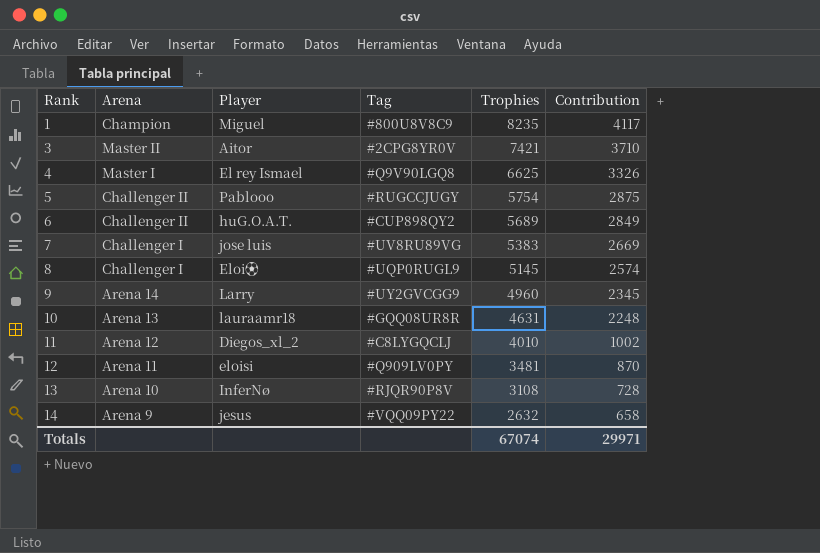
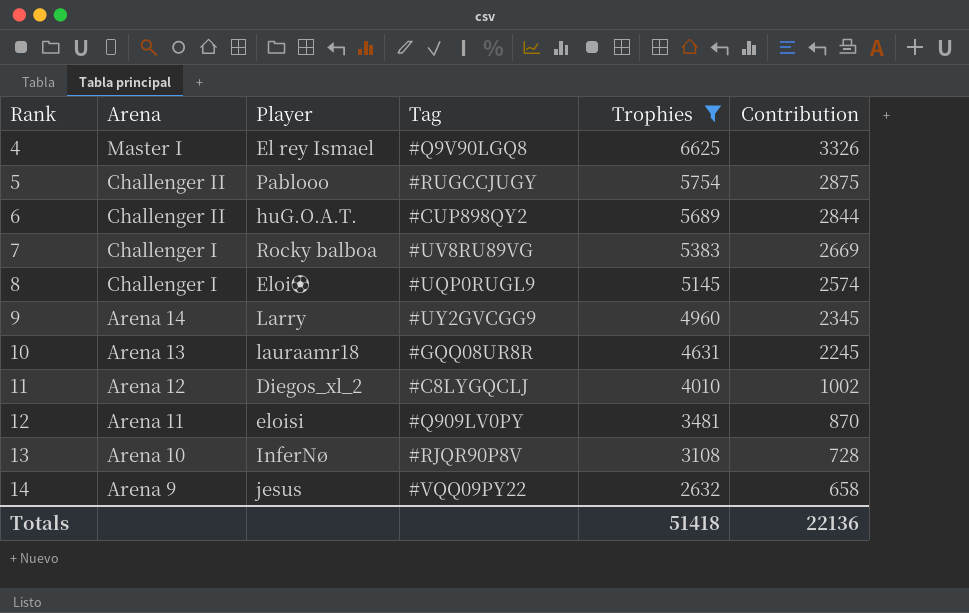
filter: none -> Trophies <= 6625
6 | Contribution: 2849 -> 2844
7 | Player: jose luis -> Rocky balboa
10 | Contribution: 2248 -> 2245
Totals | Trophies: 67074 -> 51418
Totals | Contribution: 29971 -> 22136

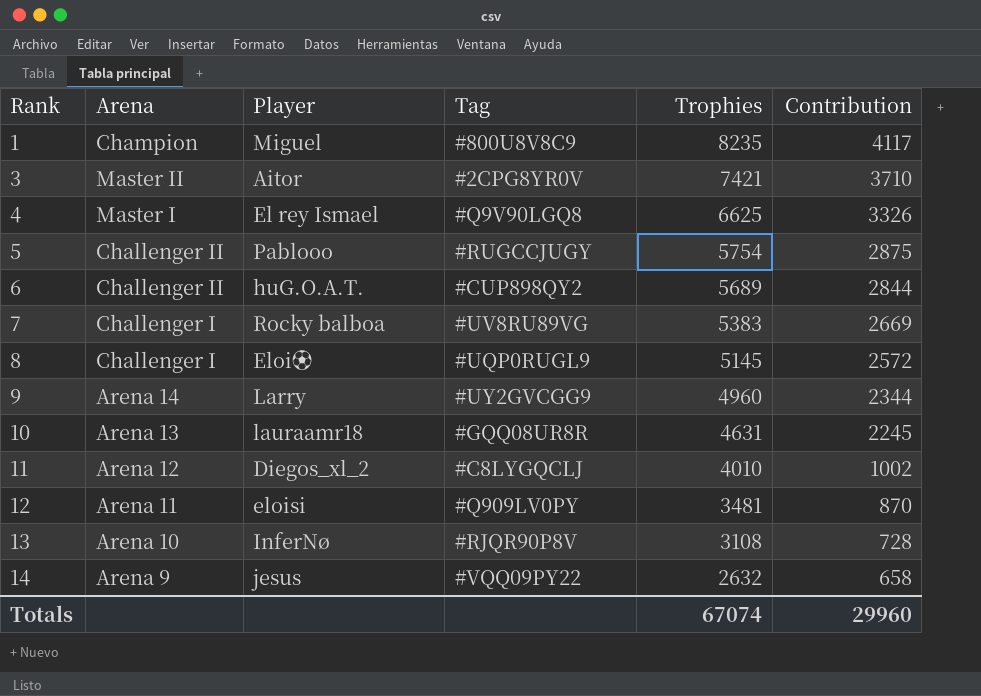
filter: Trophies <= 6625 -> none
8 | Contribution: 2574 -> 2572
9 | Contribution: 2345 -> 2344
Totals | Trophies: 51418 -> 67074
Totals | Contribution: 22136 -> 29960

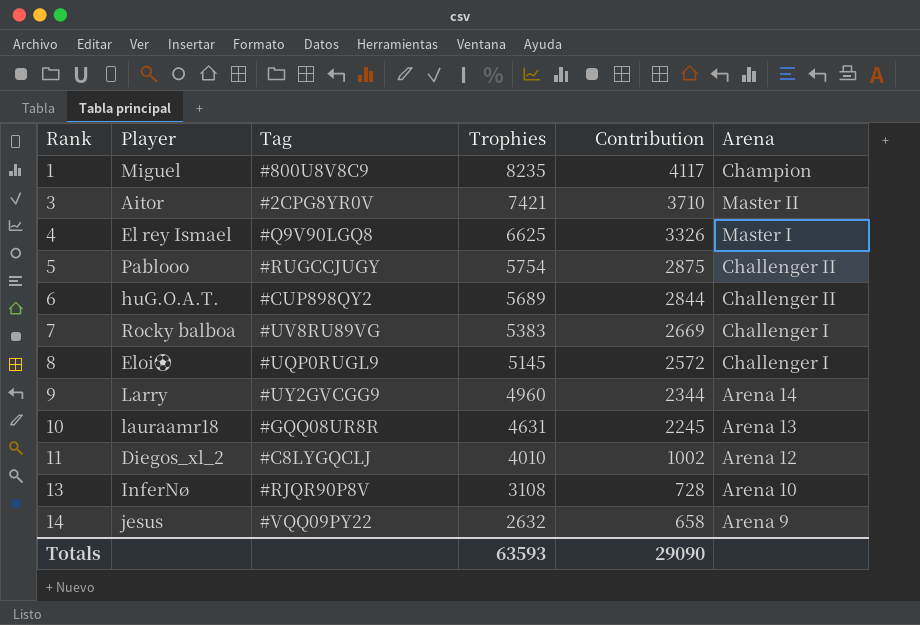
column Arena | position: 2 -> 6
row 12: Arena 11 | eloisi | #Q909LV0PY | 3481 | 870 -> none
Totals | Trophies: 67074 -> 63593
Totals | Contribution: 29960 -> 29090

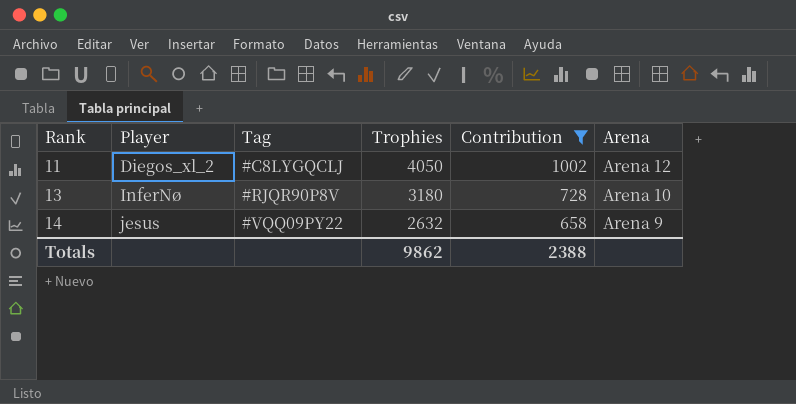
filter: none -> Contribution <= 1002
11 | Trophies: 4010 -> 4050
13 | Trophies: 3108 -> 3180
Totals | Trophies: 63593 -> 9862
Totals | Contribution: 29090 -> 2388

